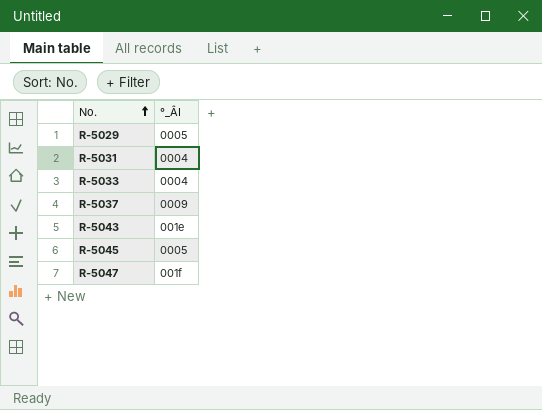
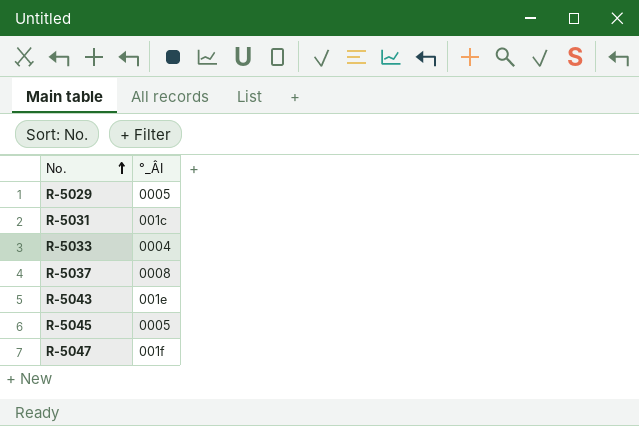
R-5031 | °_ÂI: 0004 -> 001c
R-5037 | °_ÂI: 0009 -> 0008

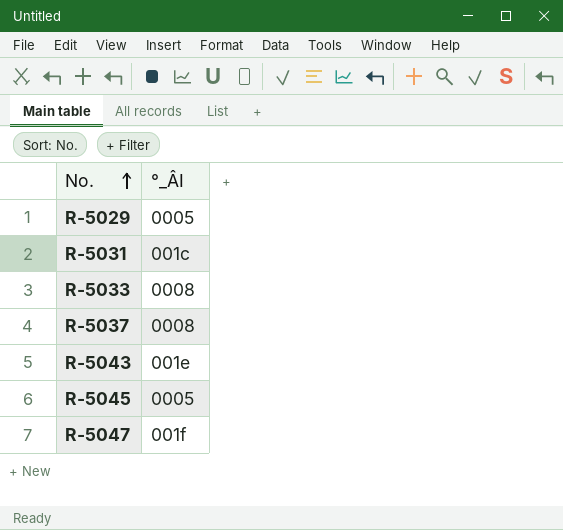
R-5033 | °_ÂI: 0004 -> 0008

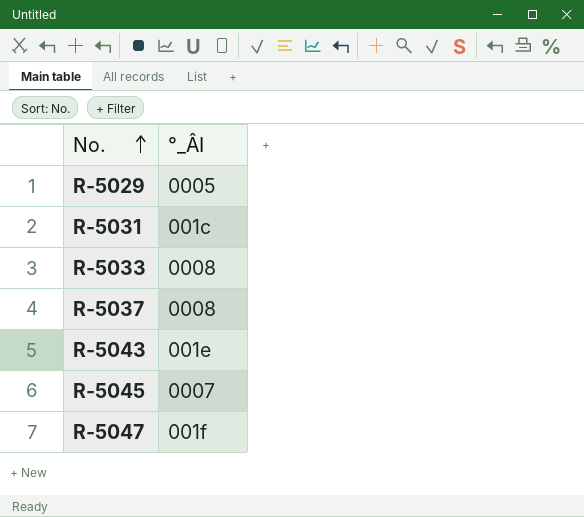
R-5045 | °_ÂI: 0005 -> 0007

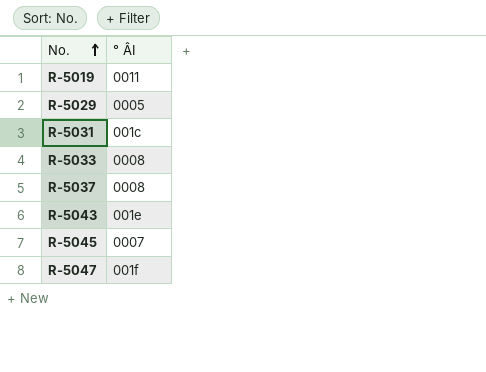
column name: °_ÂI -> ° ÂI
row R-5019: none -> 0011

